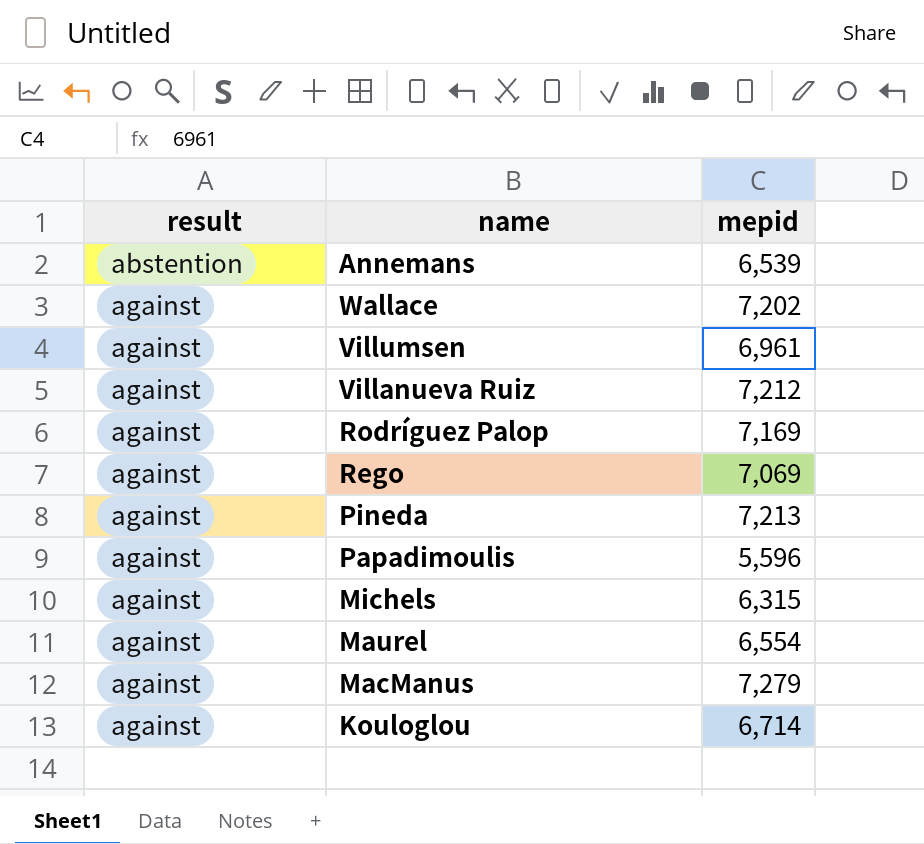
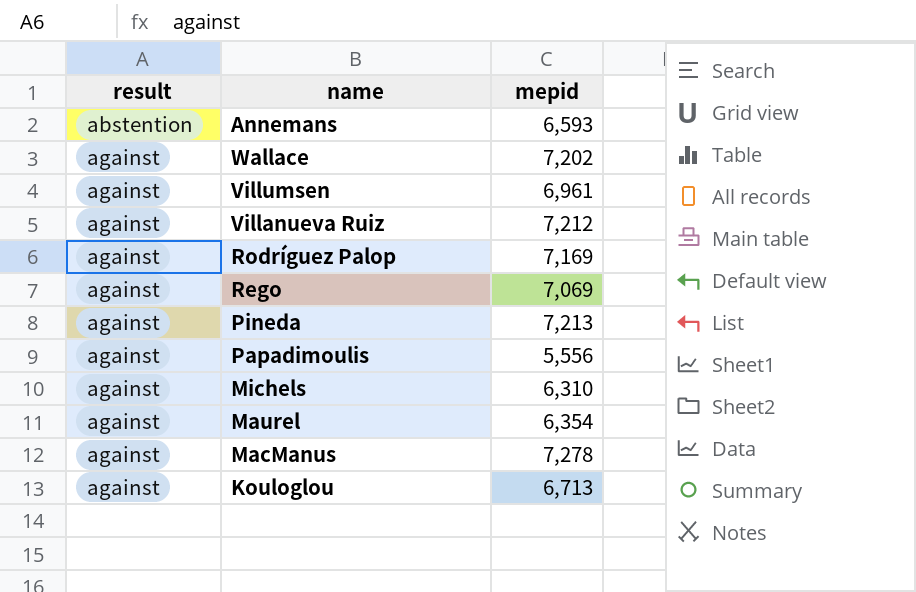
Annemans | mepid: 6,539 -> 6,593
Papadimoulis | mepid: 5,596 -> 5,556
Michels | mepid: 6,315 -> 6,310
Maurel | mepid: 6,554 -> 6,354
MacManus | mepid: 7,279 -> 7,278
Kouloglou | mepid: 6,714 -> 6,713

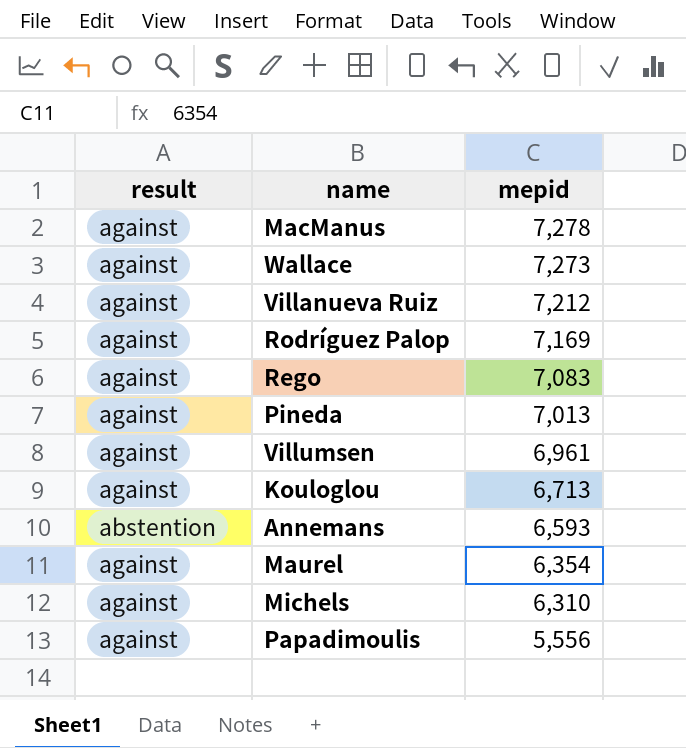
row order: result ascending -> mepid descending
Wallace | mepid: 7,202 -> 7,273
Rego | mepid: 7,069 -> 7,083
Pineda | mepid: 7,213 -> 7,013

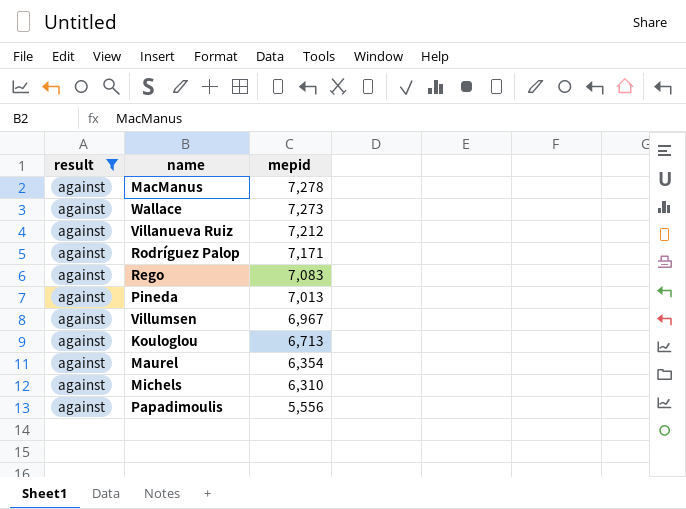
filter: none -> result = against
Rodríguez Palop | mepid: 7,169 -> 7,171
Villumsen | mepid: 6,961 -> 6,967

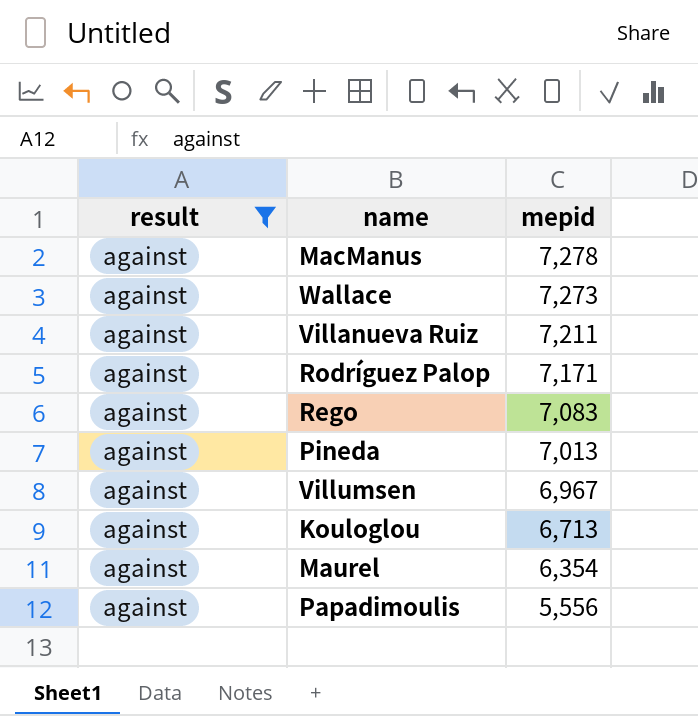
row Michels: against | 6,310 -> none
Villanueva Ruiz | mepid: 7,212 -> 7,211

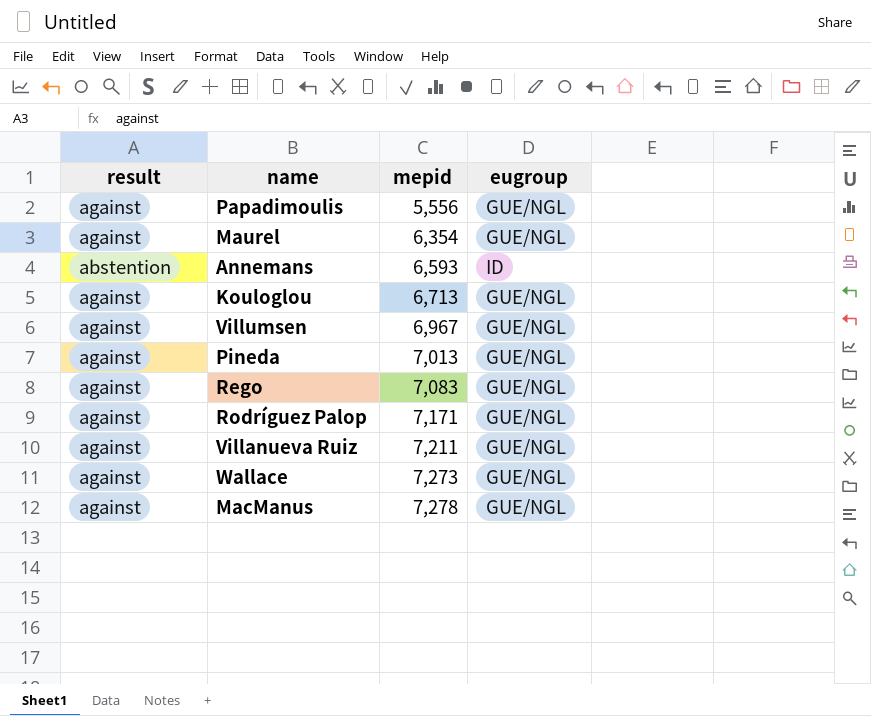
filter: result = against -> none
row order: mepid descending -> mepid ascending
column eugroup | position: none -> 4

